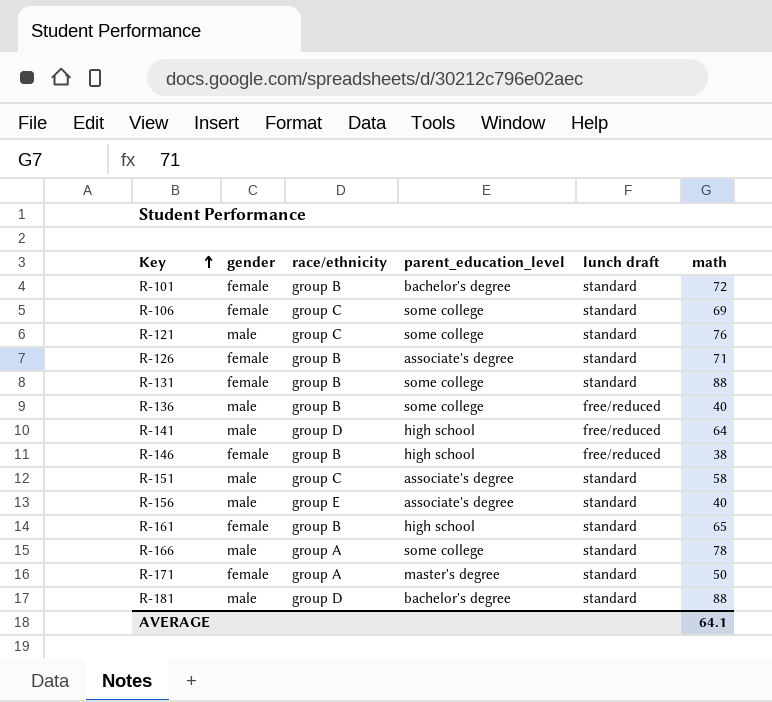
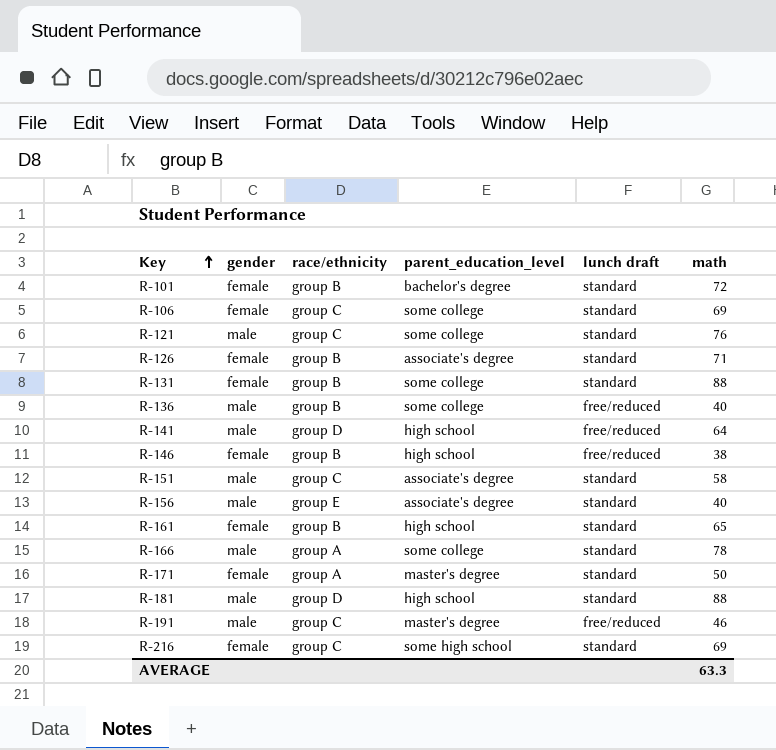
R-181 | parent_education_level: bachelor's degree -> high school
row R-191: none -> male | group C | master's degree | free/reduced | 46
row R-216: none -> female | group C | some high school | standard | 69
AVERAGE | math: 64.1 -> 63.3

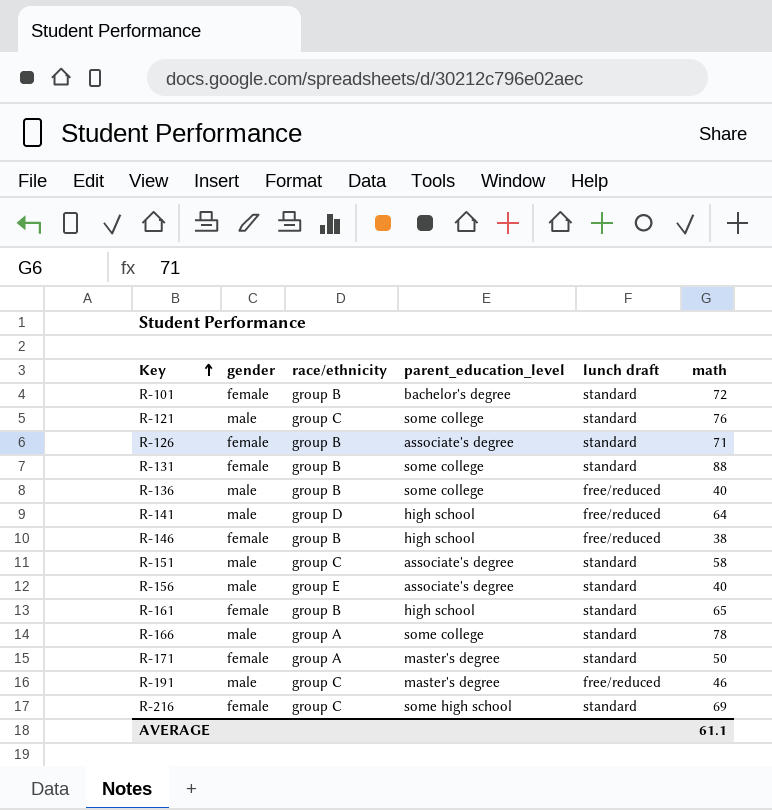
row R-106: female | group C | some college | standard | 69 -> none
row R-181: male | group D | high school | standard | 88 -> none
AVERAGE | math: 63.3 -> 61.1

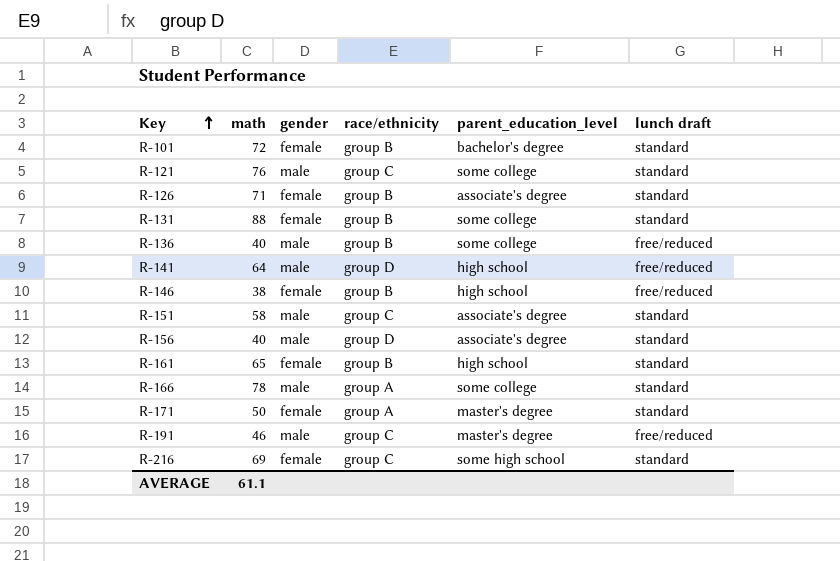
column math | position: 6 -> 2
R-156 | race/ethnicity: group E -> group D

